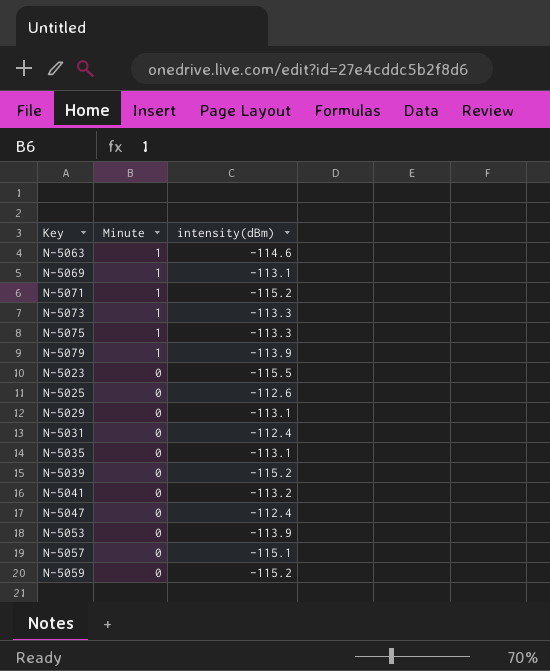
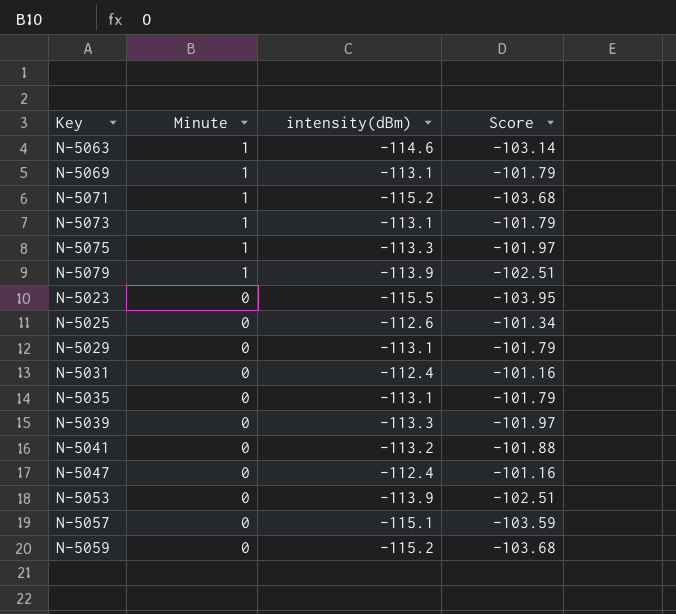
column Score | formula: none -> [intensity(dBm)] * 0.9
N-5073 | intensity(dBm): -113.3 -> -113.1
N-5039 | intensity(dBm): -115.2 -> -113.3

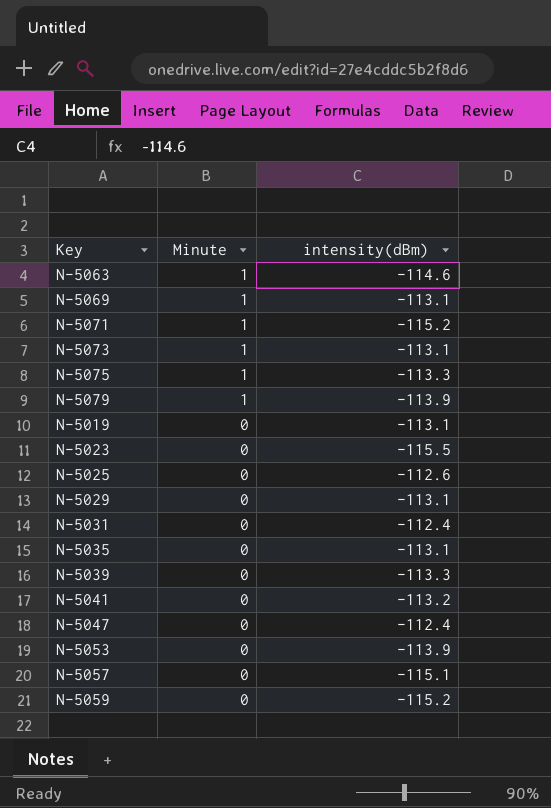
column Score | formula: [intensity(dBm)] * 0.9 -> none
row N-5019: none -> 0 | -113.1

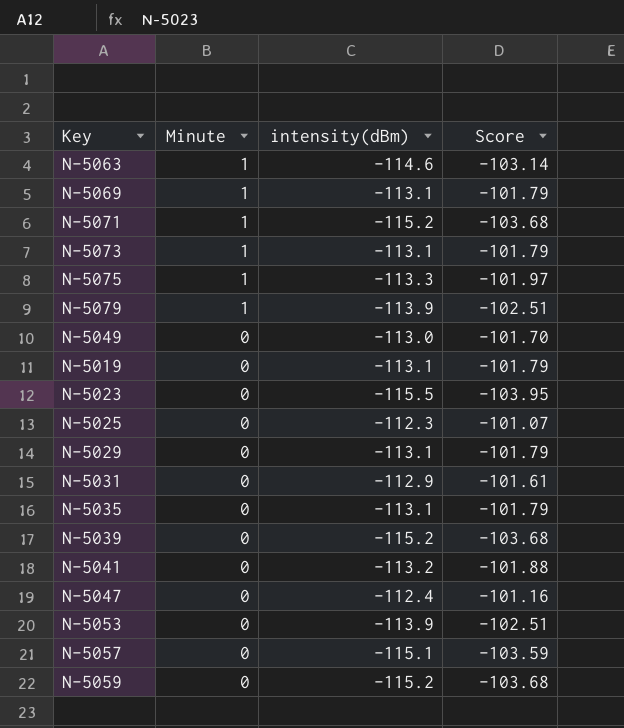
column Score | formula: none -> [intensity(dBm)] * 0.9
row N-5049: none -> 0 | -113.0 | -101.70
N-5025 | intensity(dBm): -112.6 -> -112.3
N-5031 | intensity(dBm): -112.4 -> -112.9
N-5039 | intensity(dBm): -113.3 -> -115.2

